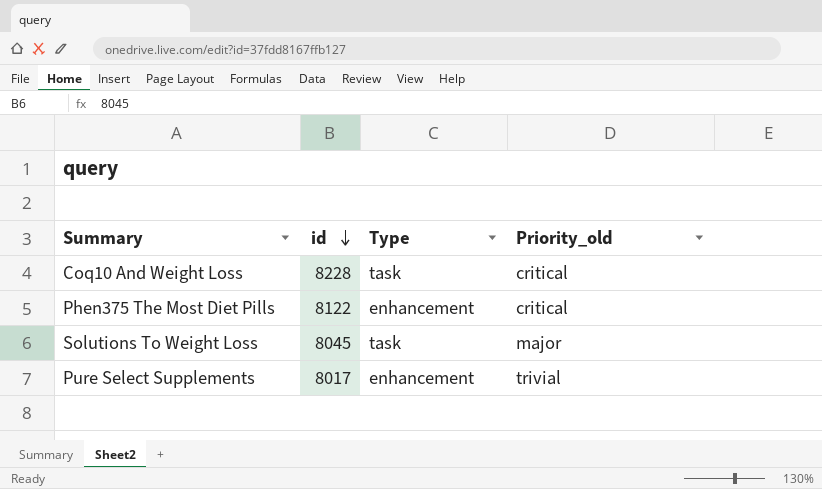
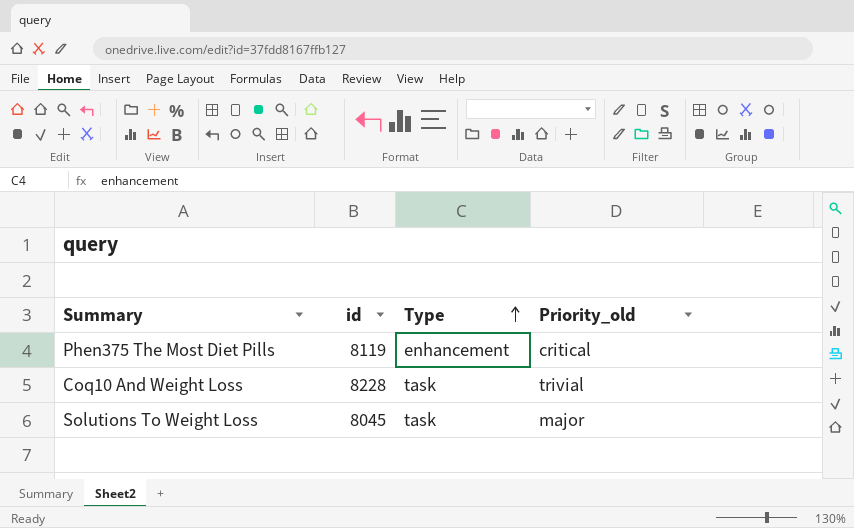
row order: id descending -> Type ascending
row Pure Select Supplements: 8017 | enhancement | trivial -> none
Phen375 The Most Diet Pills | id: 8122 -> 8119
Coq10 And Weight Loss | Priority_old: critical -> trivial

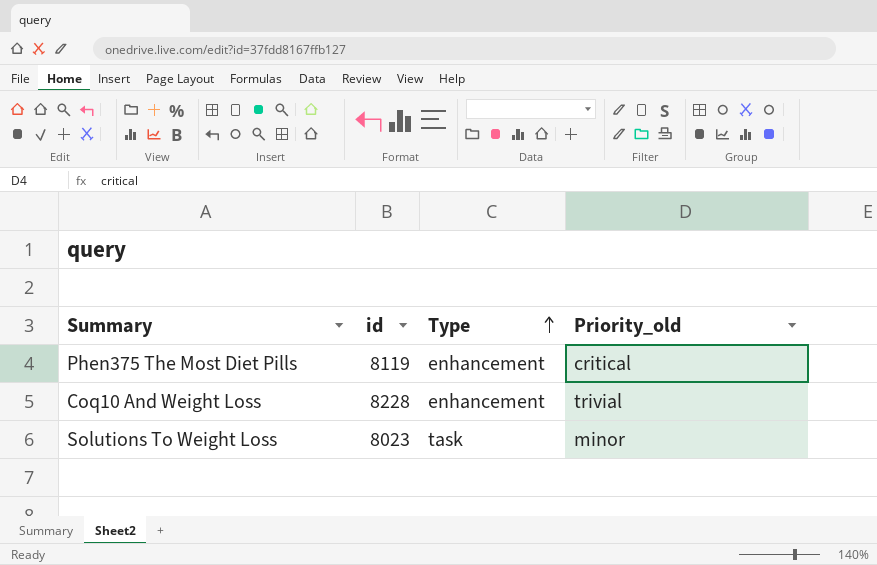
Coq10 And Weight Loss | Type: task -> enhancement
Solutions To Weight Loss | id: 8045 -> 8023
Solutions To Weight Loss | Priority_old: major -> minor

